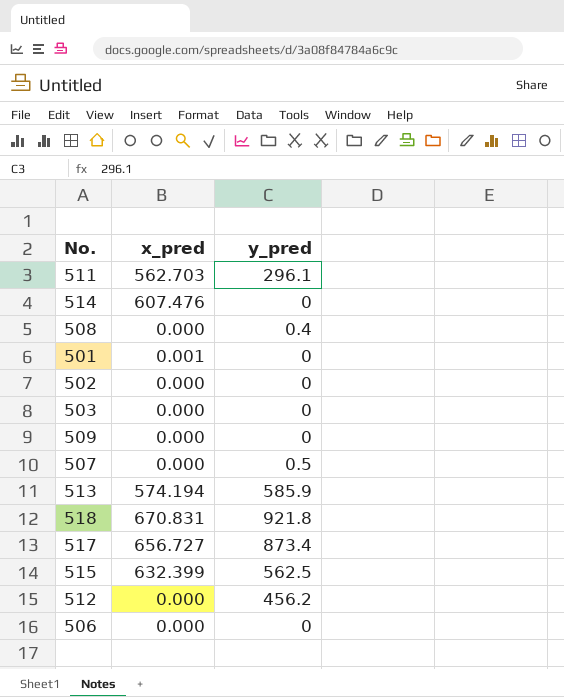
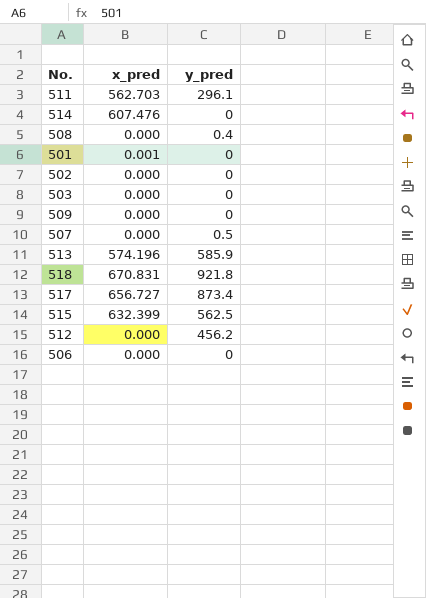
513 | x_pred: 574.194 -> 574.196

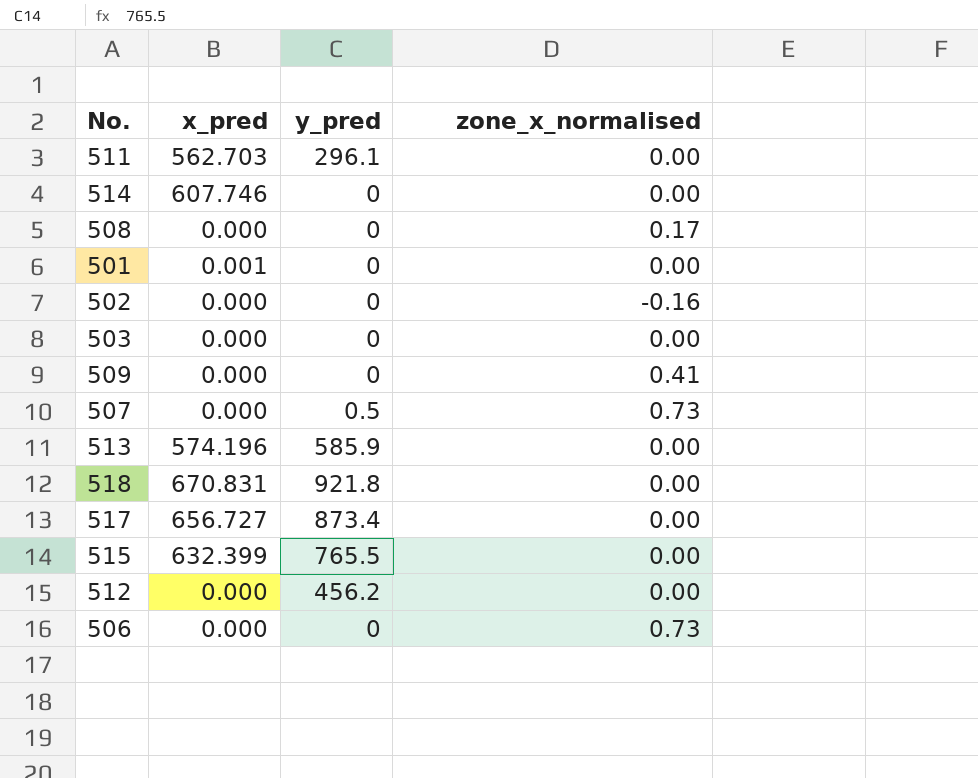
column zone_x_normalised | position: none -> 4
514 | x_pred: 607.476 -> 607.746
508 | y_pred: 0.4 -> 0
515 | y_pred: 562.5 -> 765.5

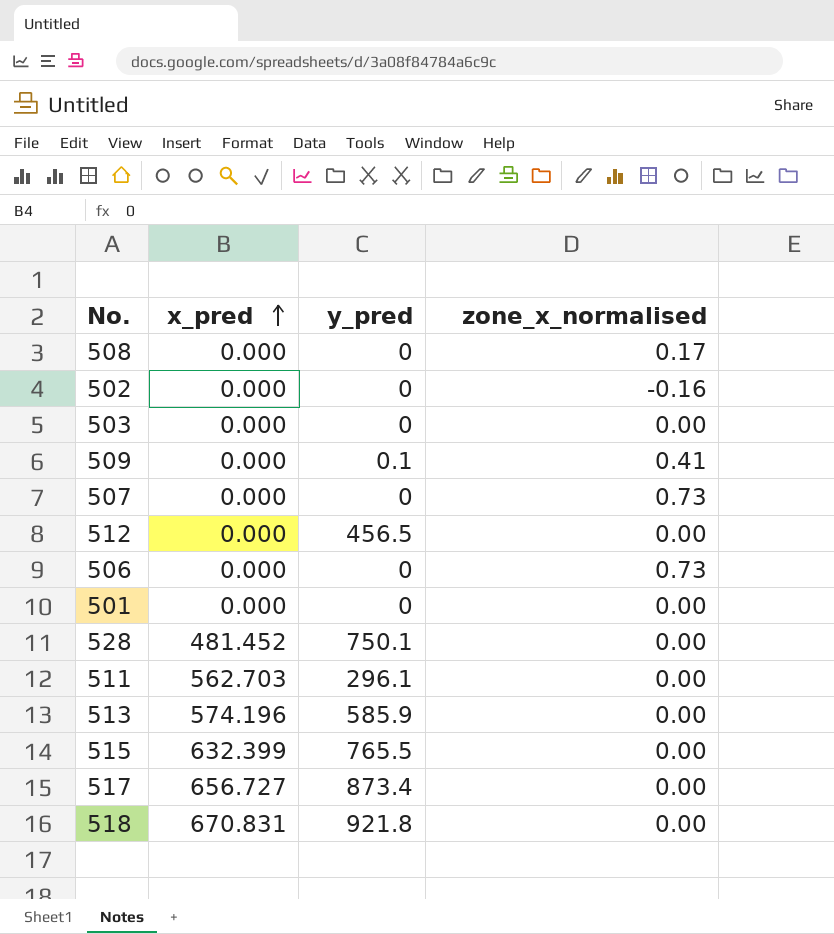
row order: none -> x_pred ascending
row 514: 607.746 | 0 | 0.00 -> none
509 | y_pred: 0 -> 0.1
507 | y_pred: 0.5 -> 0
512 | y_pred: 456.2 -> 456.5
501 | x_pred: 0.001 -> 0.000
row 528: none -> 481.452 | 750.1 | 0.00

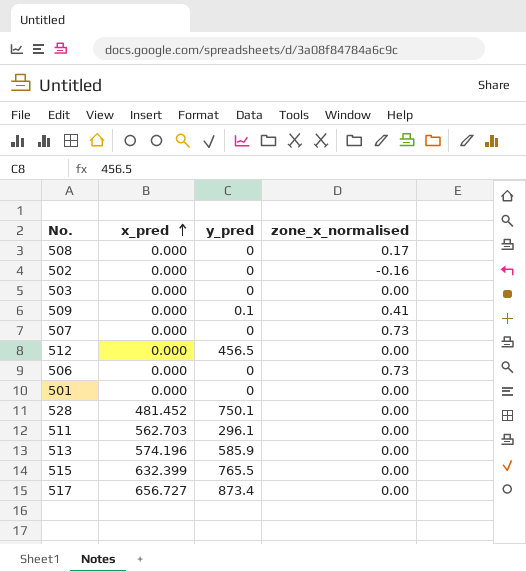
row 518: 670.831 | 921.8 | 0.00 -> none

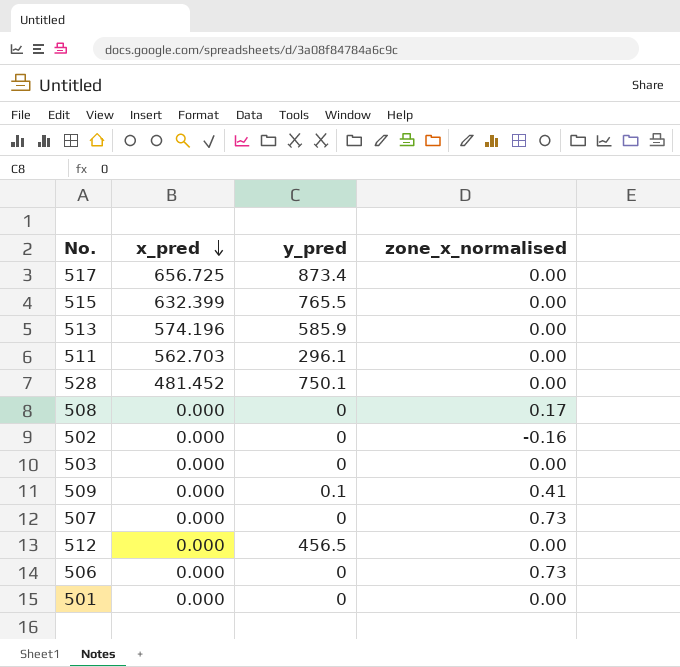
row order: x_pred ascending -> x_pred descending
517 | x_pred: 656.727 -> 656.725

